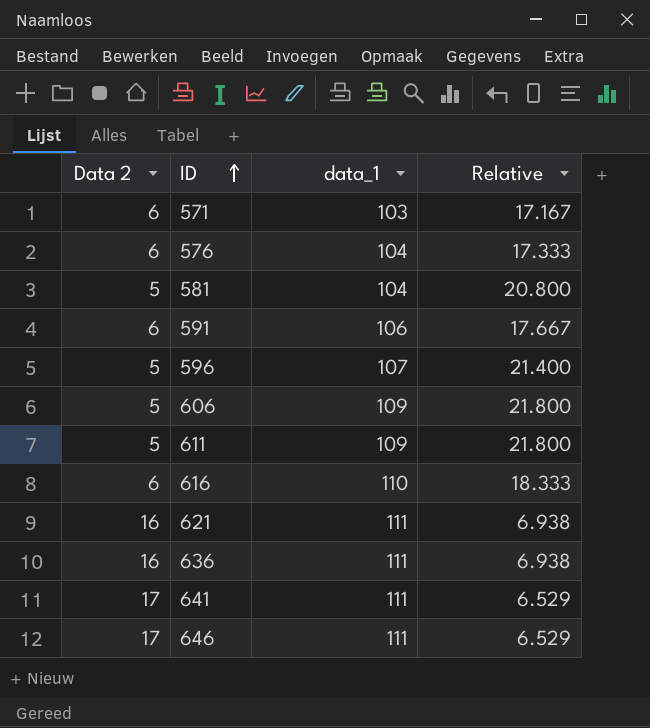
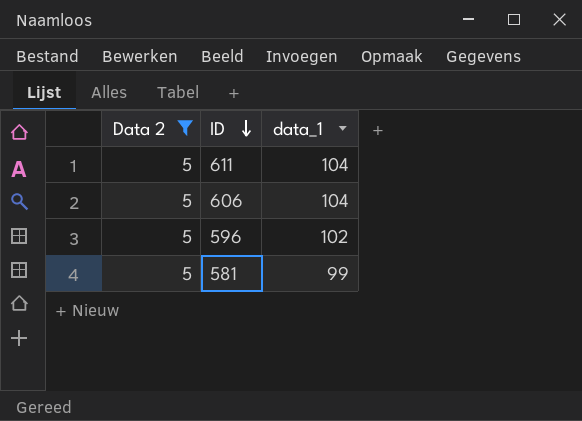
filter: none -> Data 2 = 5
row order: ID ascending -> ID descending
column Relative | formula: [data_1] / [Data 2] -> none
611 | data_1: 109 -> 104
606 | data_1: 109 -> 104
596 | data_1: 107 -> 102
581 | data_1: 104 -> 99

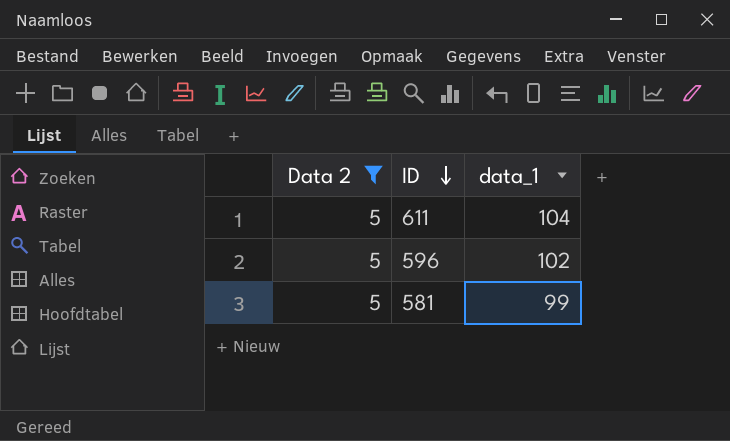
row 606: 5 | 104 -> none

